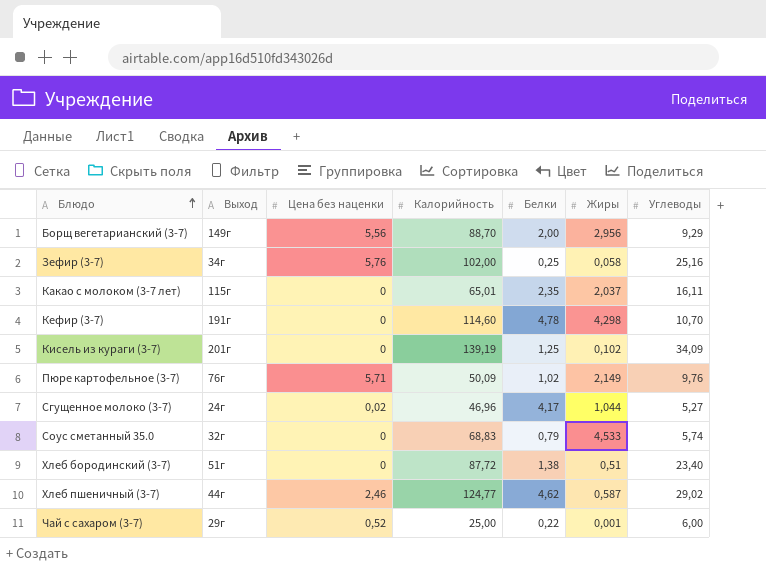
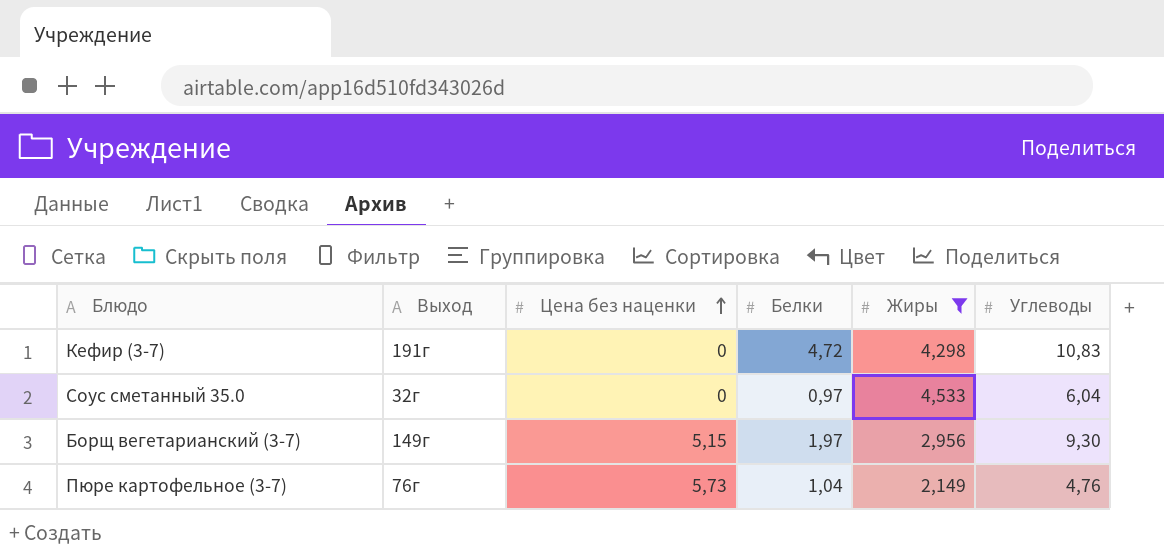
filter: none -> Жиры >= 2,149
row order: Блюдо ascending -> Цена без наценки ascending
column Калорийность | position: 4 -> none
Кефир (3-7) | Белки: 4,78 -> 4,72
Кефир (3-7) | Углеводы: 10,70 -> 10,83
Соус сметанный 35.0 | Белки: 0,79 -> 0,97
Соус сметанный 35.0 | Углеводы: 5,74 -> 6,04
Борщ вегетарианский (3-7) | Цена без наценки: 5,56 -> 5,15
Борщ вегетарианский (3-7) | Белки: 2,00 -> 1,97
Борщ вегетарианский (3-7) | Углеводы: 9,29 -> 9,30
Пюре картофельное (3-7) | Цена без наценки: 5,71 -> 5,73
Пюре картофельное (3-7) | Белки: 1,02 -> 1,04
Пюре картофельное (3-7) | Углеводы: 9,76 -> 4,76

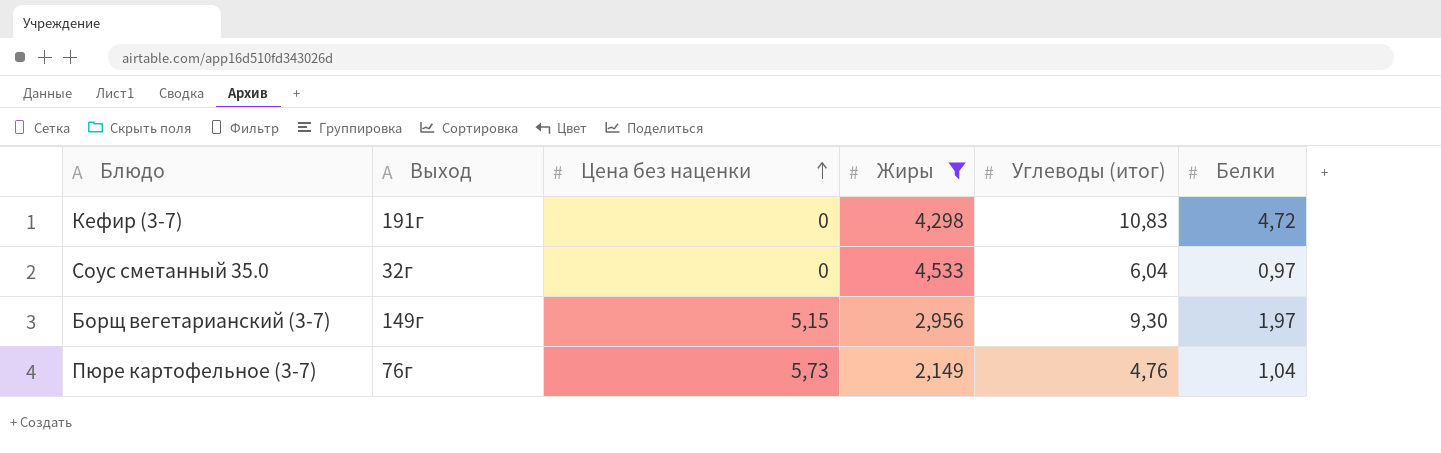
column name: Углеводы -> Углеводы (итог)
column Белки | position: 4 -> 6

